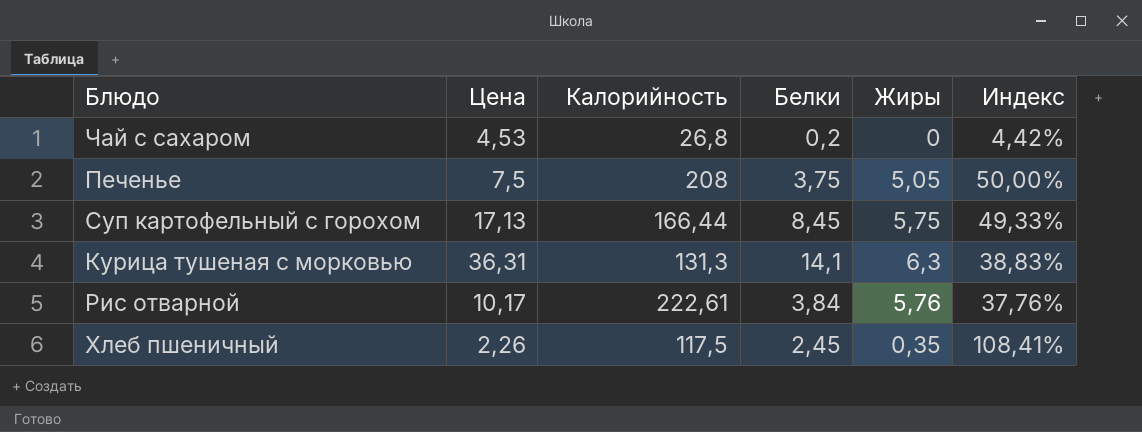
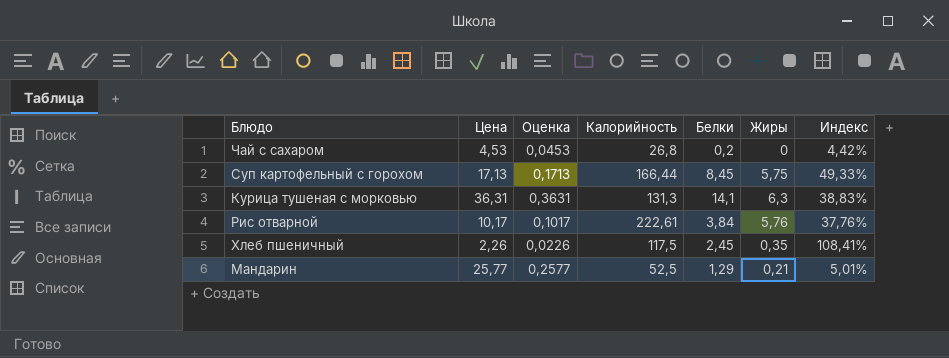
column Оценка | formula: none -> [Цена] * 0,01
row Печенье: 7,5 | 208 | 3,75 | 5,05 | 50,00% -> none
row Мандарин: none -> 25,77 | 0,2577 | 52,5 | 1,29 | 0,21 | 5,01%

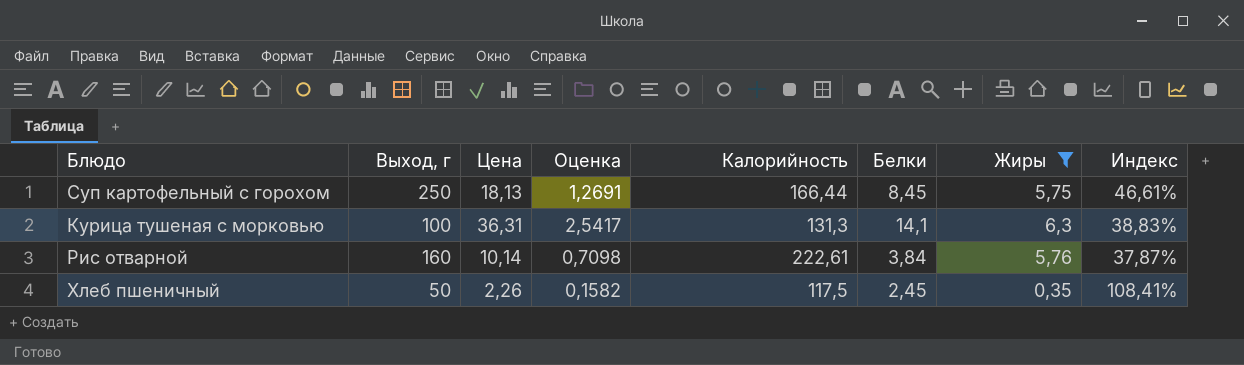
filter: none -> Жиры >= 0,35
column Выход, г | position: none -> 2
column Оценка | formula: [Цена] * 0,01 -> [Цена] * 0,07
Суп картофельный с горохом | Цена: 17,13 -> 18,13
Суп картофельный с горохом | Индекс: 49,33% -> 46,61%
Рис отварной | Цена: 10,17 -> 10,14
Рис отварной | Индекс: 37,76% -> 37,87%

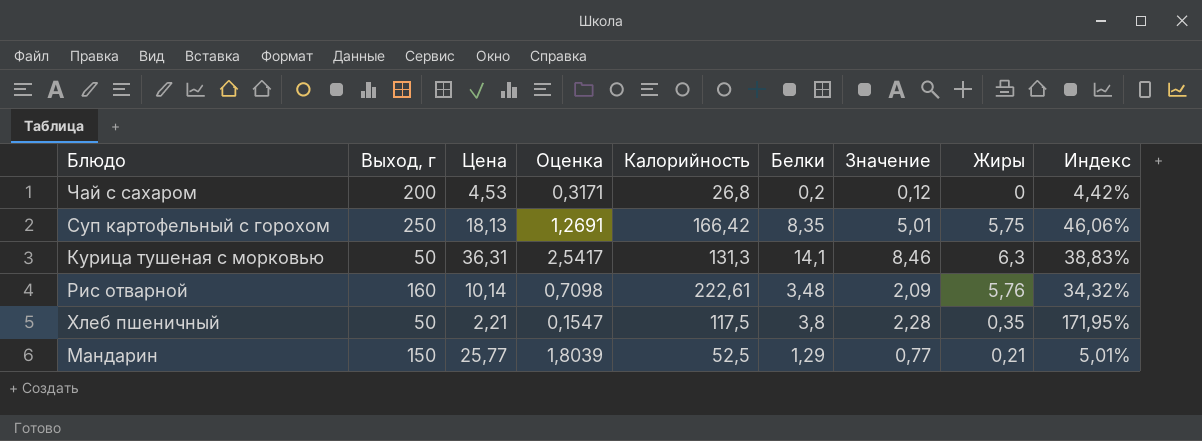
filter: Жиры >= 0,35 -> none
column Значение | formula: none -> [Белки] * 0,6
Суп картофельный с горохом | Калорийность: 166,44 -> 166,42
Суп картофельный с горохом | Белки: 8,45 -> 8,35
Суп картофельный с горохом | Индекс: 46,61% -> 46,06%
Курица тушеная с морковью | Выход, г: 100 -> 50
Рис отварной | Белки: 3,84 -> 3,48
Рис отварной | Индекс: 37,87% -> 34,32%
Хлеб пшеничный | Цена: 2,26 -> 2,21
Хлеб пшеничный | Оценка: 0,1582 -> 0,1547
Хлеб пшеничный | Белки: 2,45 -> 3,8
Хлеб пшеничный | Индекс: 108,41% -> 171,95%

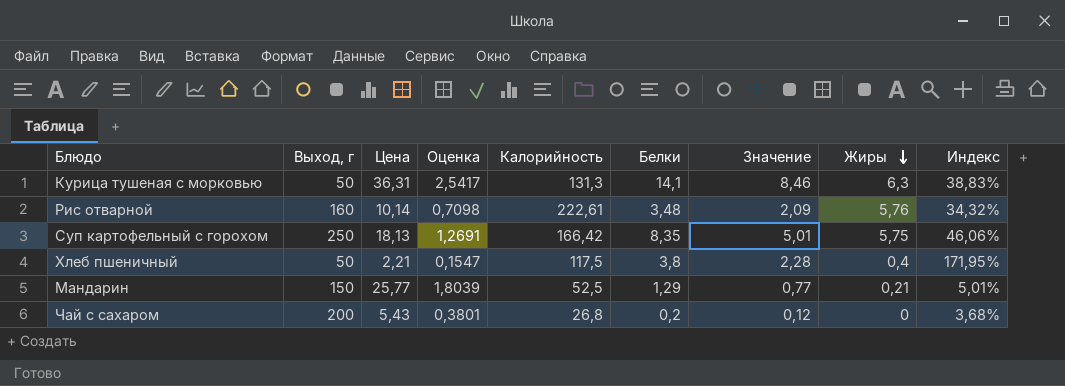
row order: none -> Жиры descending
Хлеб пшеничный | Жиры: 0,35 -> 0,4
Чай с сахаром | Цена: 4,53 -> 5,43
Чай с сахаром | Оценка: 0,3171 -> 0,3801
Чай с сахаром | Индекс: 4,42% -> 3,68%

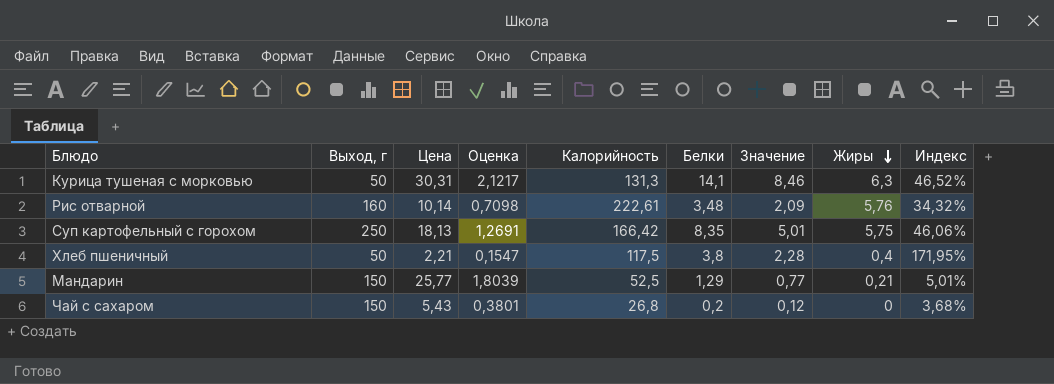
Курица тушеная с морковью | Цена: 36,31 -> 30,31
Курица тушеная с морковью | Оценка: 2,5417 -> 2,1217
Курица тушеная с морковью | Индекс: 38,83% -> 46,52%
Чай с сахаром | Выход, г: 200 -> 150

